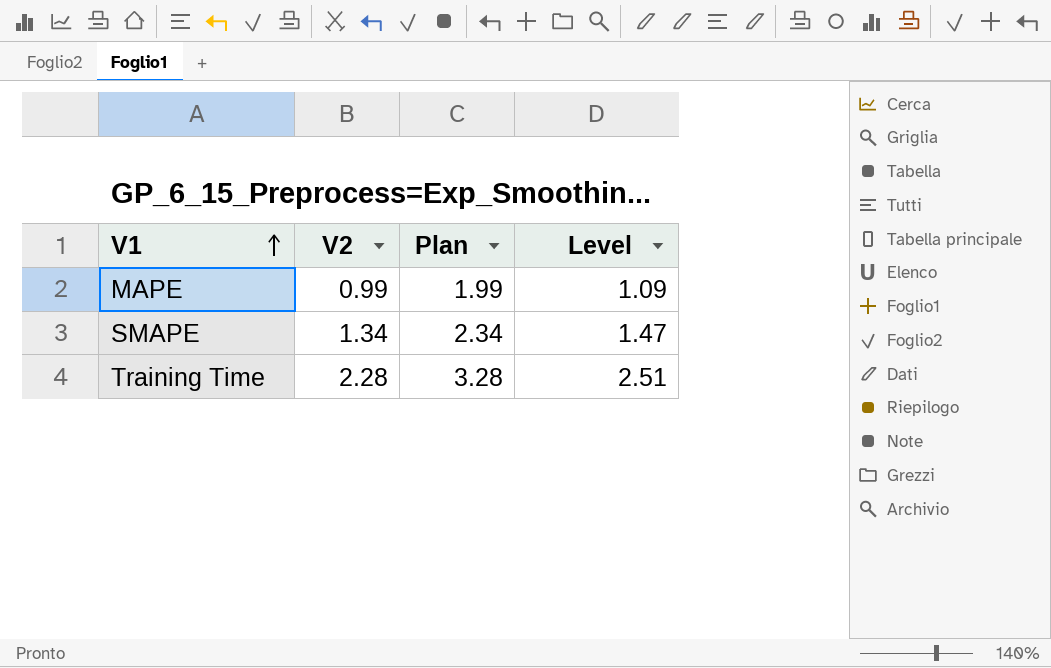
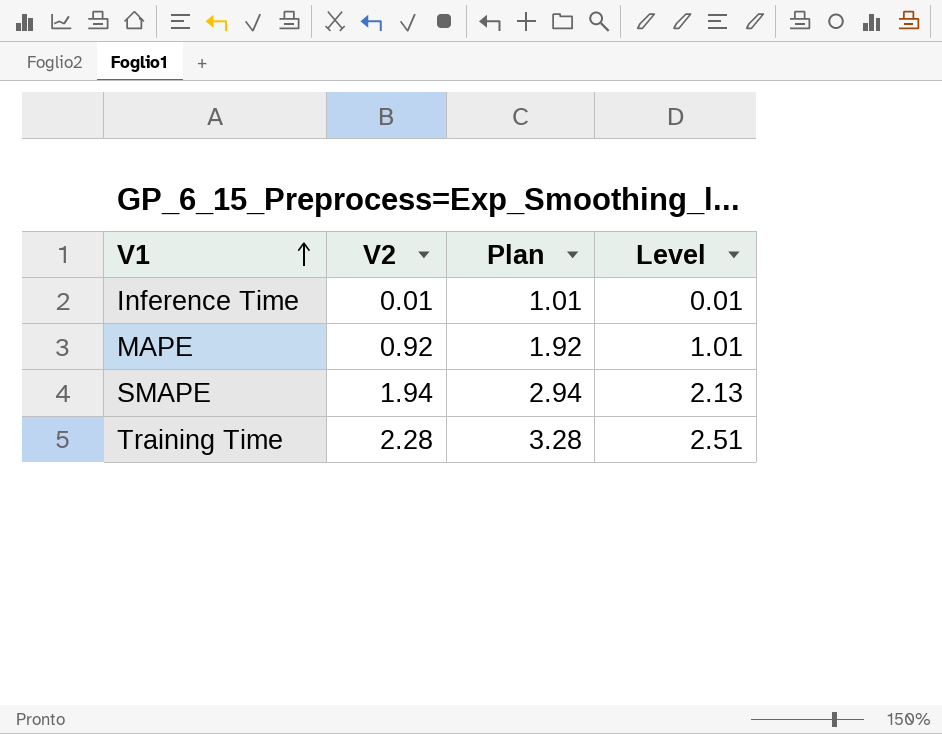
row Inference Time: none -> 0.01 | 1.01 | 0.01
MAPE | V2: 0.99 -> 0.92
MAPE | Plan: 1.99 -> 1.92
MAPE | Level: 1.09 -> 1.01
SMAPE | V2: 1.34 -> 1.94
SMAPE | Plan: 2.34 -> 2.94
SMAPE | Level: 1.47 -> 2.13

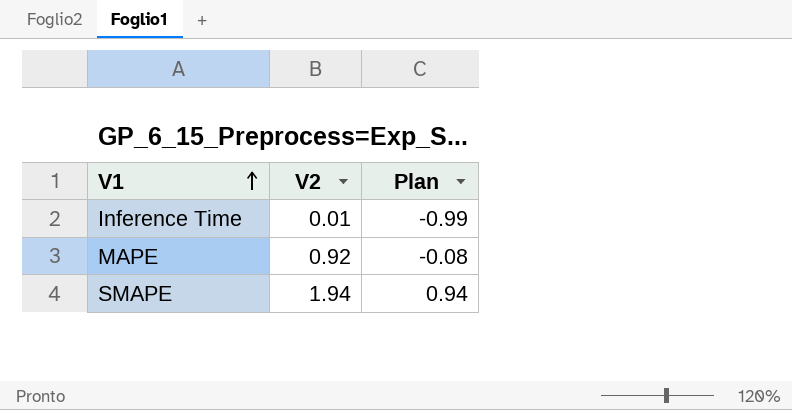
column Level | formula: [V2] * 1.1 -> none
column Plan | formula: [V2] + 1 -> [V2] - 1
row Training Time: 2.28 | 3.28 | 2.51 -> none

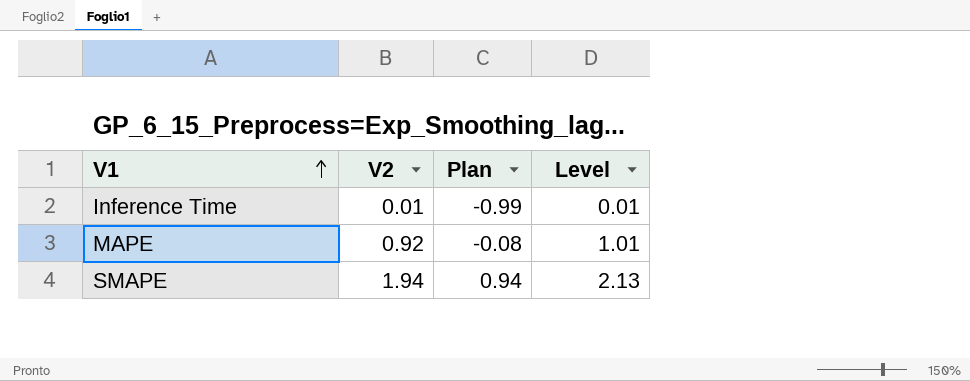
column Level | formula: none -> [V2] * 1.1

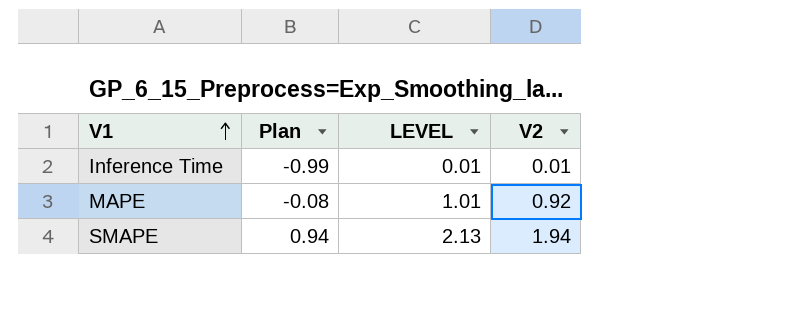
column name: Level -> LEVEL
column V2 | position: 2 -> 4

